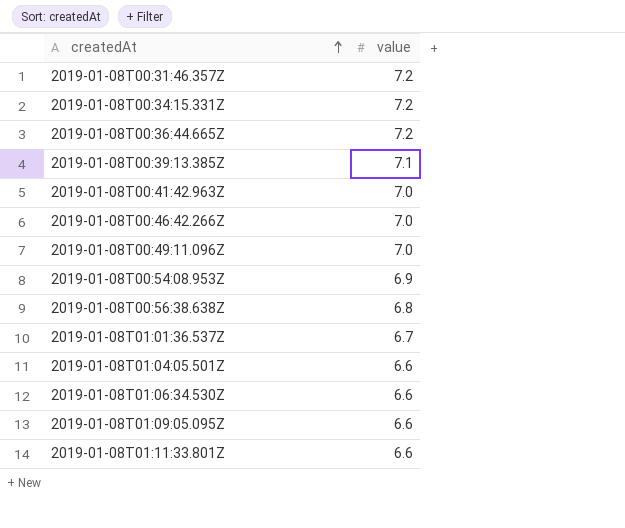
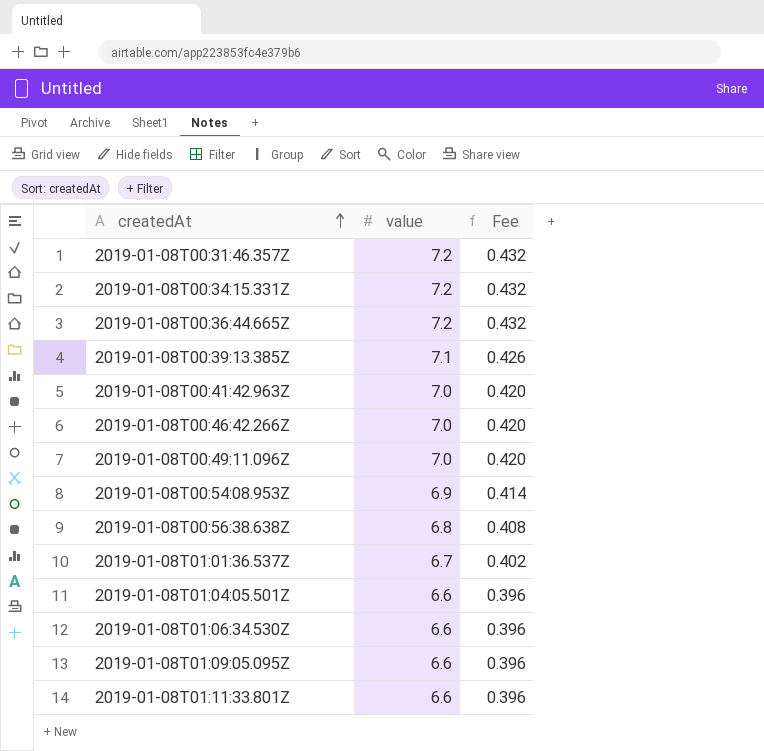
column Fee | formula: none -> [value] * 0.06

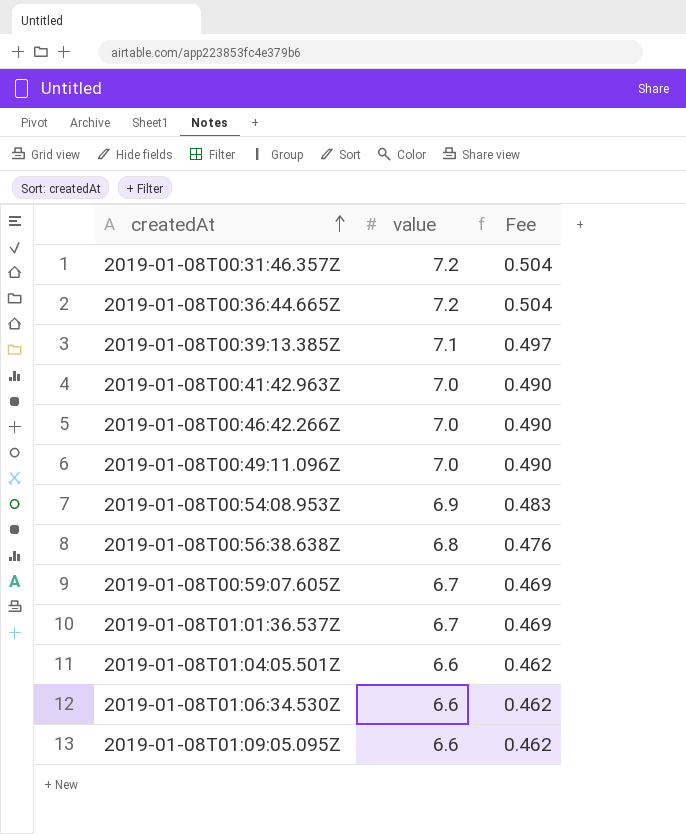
column Fee | formula: [value] * 0.06 -> [value] * 0.07
row 2019-01-08T00:34:15.331Z: 7.2 | 0.432 -> none
row 2019-01-08T01:11:33.801Z: 6.6 | 0.396 -> none
row 2019-01-08T00:59:07.605Z: none -> 6.7 | 0.469

